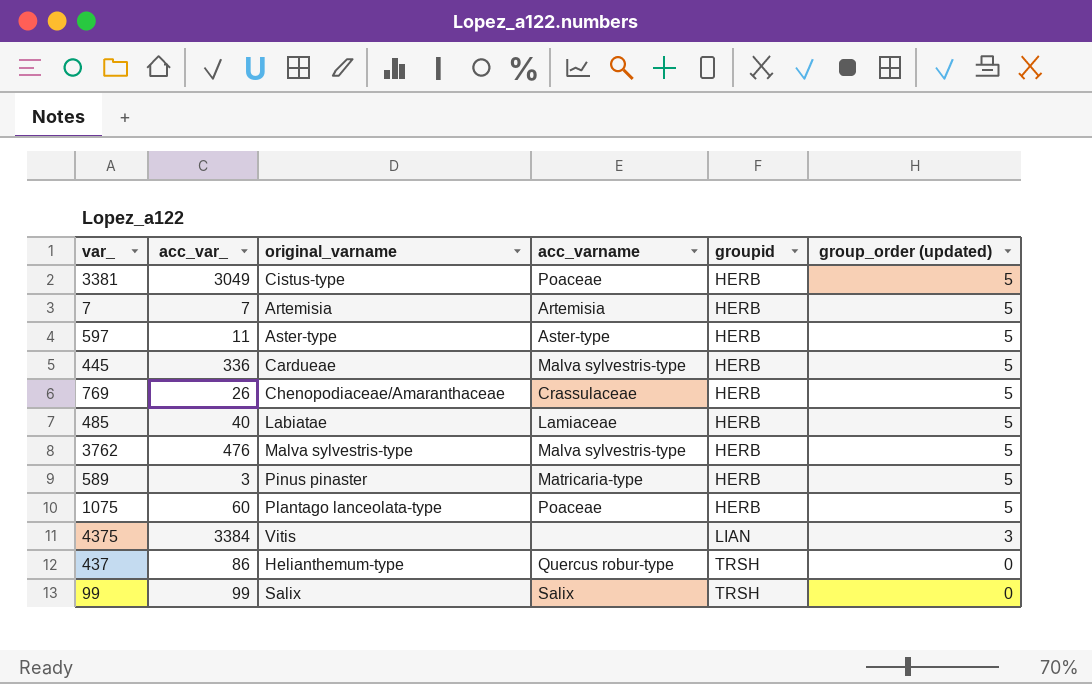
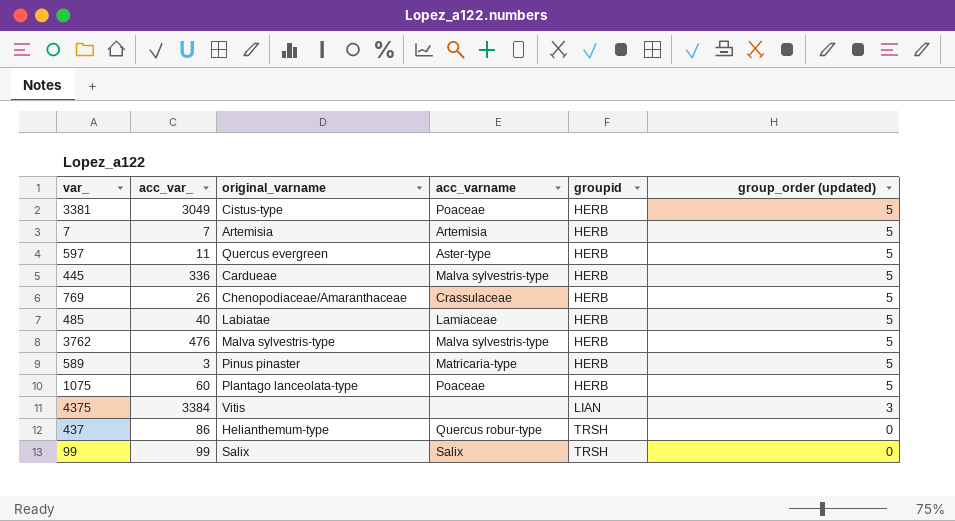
597 | original_varname: Aster-type -> Quercus evergreen

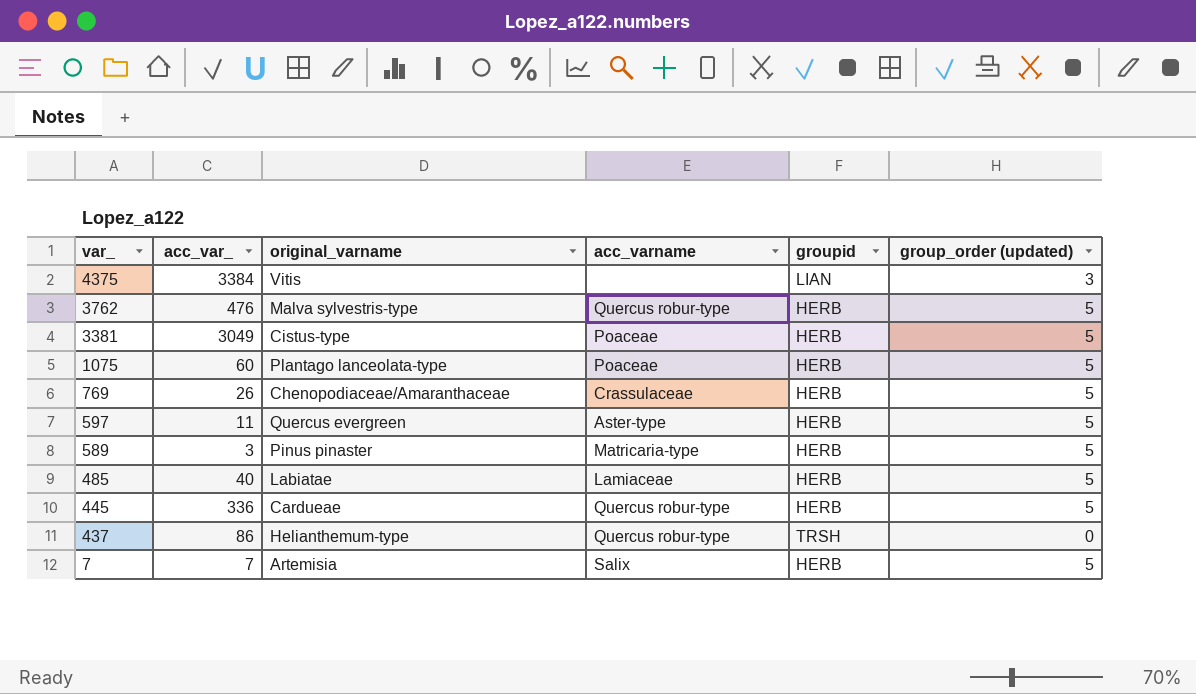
row order: groupid ascending -> var_ descending
row 99: 99 | Salix | Salix | TRSH | 0 -> none
3762 | acc_varname: Malva sylvestris-type -> Quercus robur-type
445 | acc_varname: Malva sylvestris-type -> Quercus robur-type
7 | acc_varname: Artemisia -> Salix

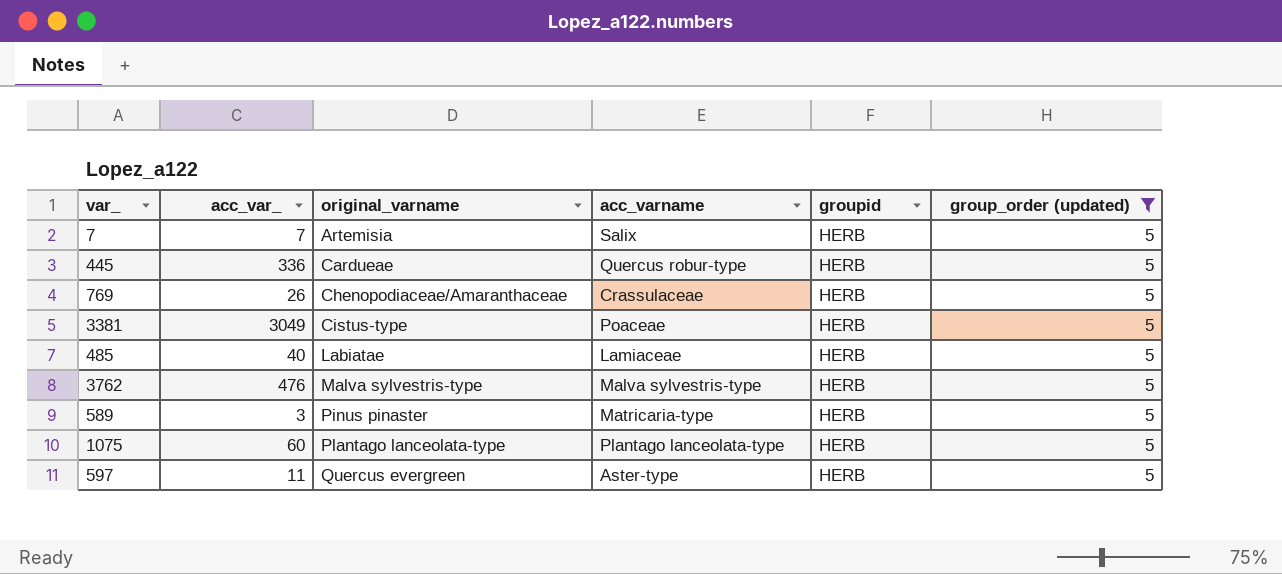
filter: none -> group_order (updated) = 5
row order: var_ descending -> original_varname ascending
3762 | acc_varname: Quercus robur-type -> Malva sylvestris-type
1075 | acc_varname: Poaceae -> Plantago lanceolata-type

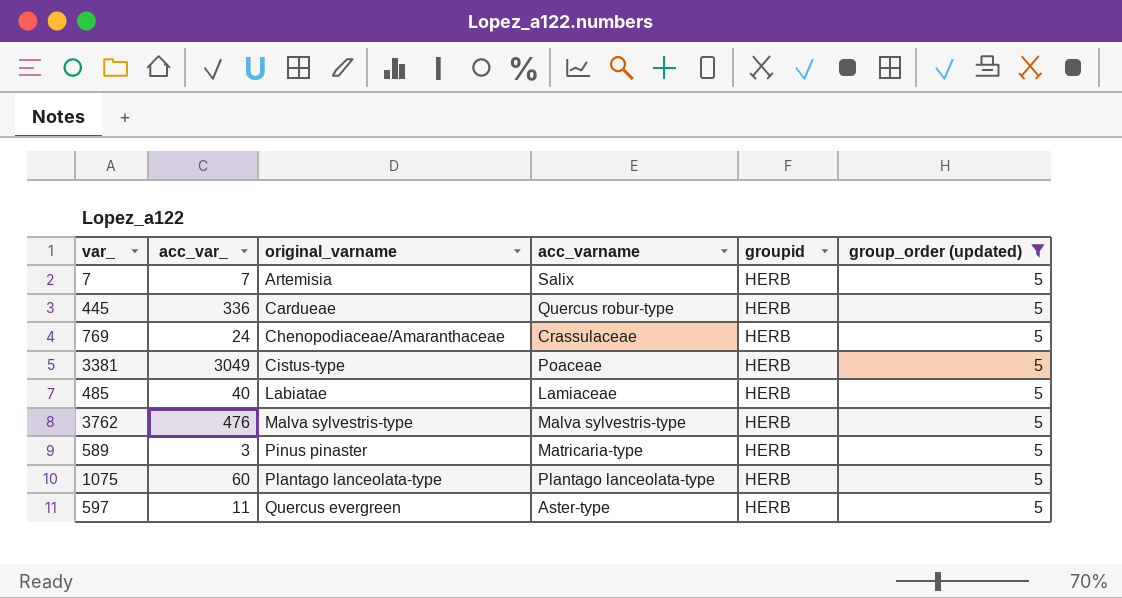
769 | acc_var_: 26 -> 24

